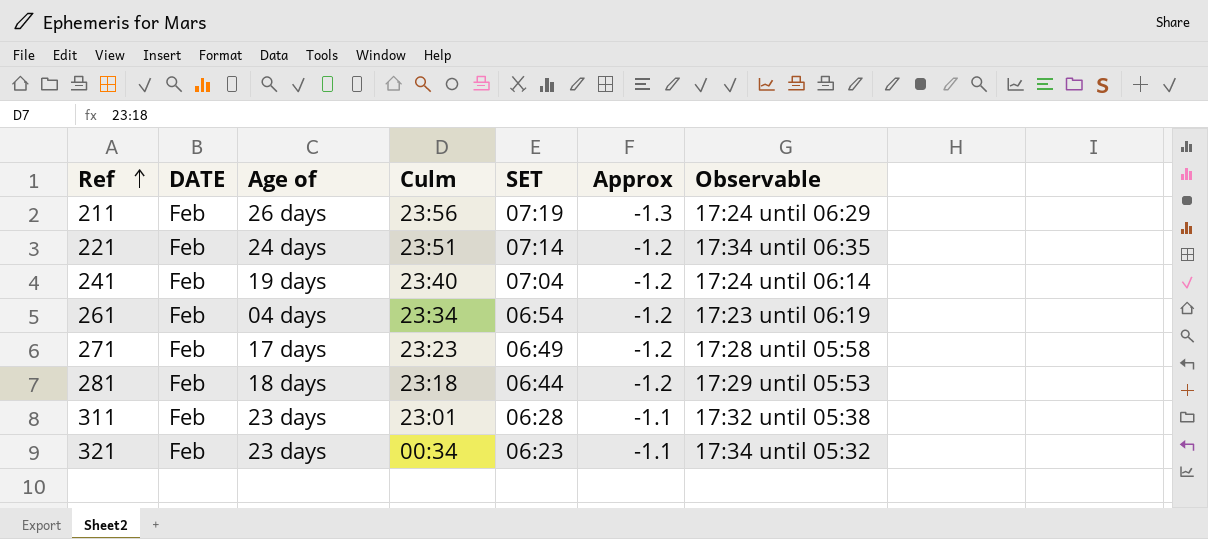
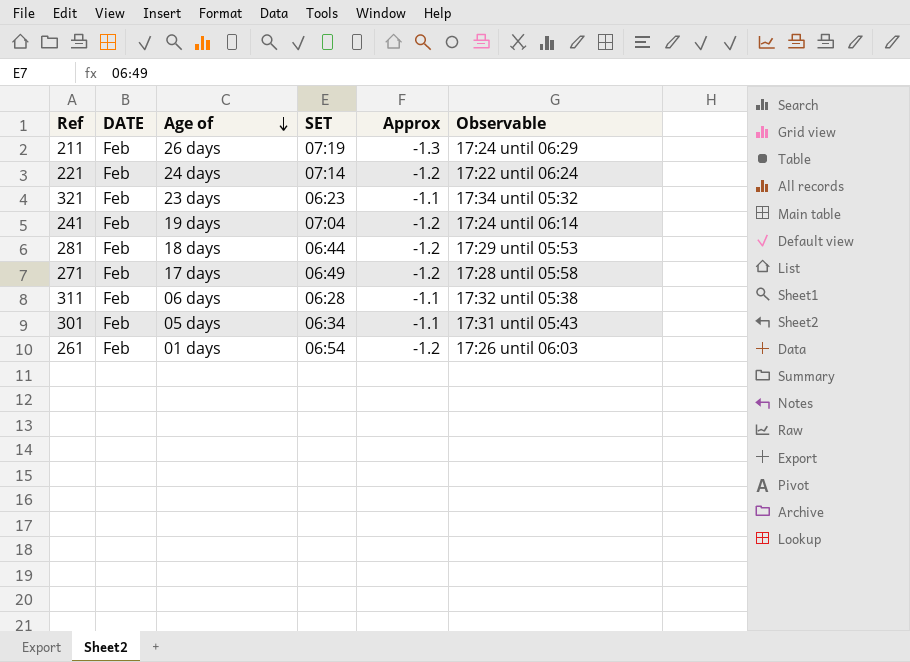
row order: Ref ascending -> Age of descending
column Culm | position: 4 -> none
221 | Observable: 17:34 until 06:35 -> 17:22 until 06:24
311 | Age of: 23 days -> 06 days
row 301: none -> Feb | 05 days | 06:34 | -1.1 | 17:31 until 05:43
261 | Age of: 04 days -> 01 days
261 | Observable: 17:23 until 06:19 -> 17:26 until 06:03

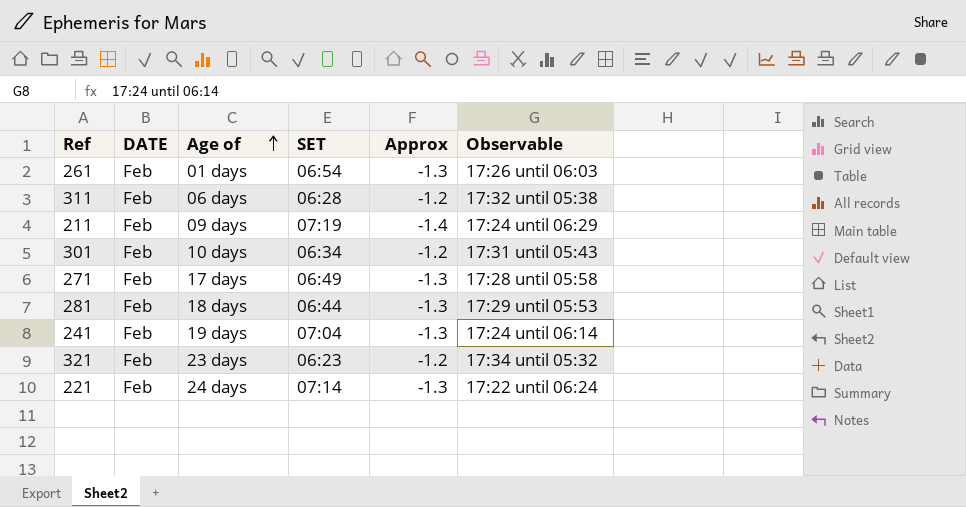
row order: Age of descending -> Age of ascending
261 | Approx: -1.2 -> -1.3
311 | Approx: -1.1 -> -1.2
211 | Age of: 26 days -> 09 days
211 | Approx: -1.3 -> -1.4
301 | Age of: 05 days -> 10 days
301 | Approx: -1.1 -> -1.2
271 | Approx: -1.2 -> -1.3
281 | Approx: -1.2 -> -1.3
241 | Approx: -1.2 -> -1.3
321 | Approx: -1.1 -> -1.2
221 | Approx: -1.2 -> -1.3

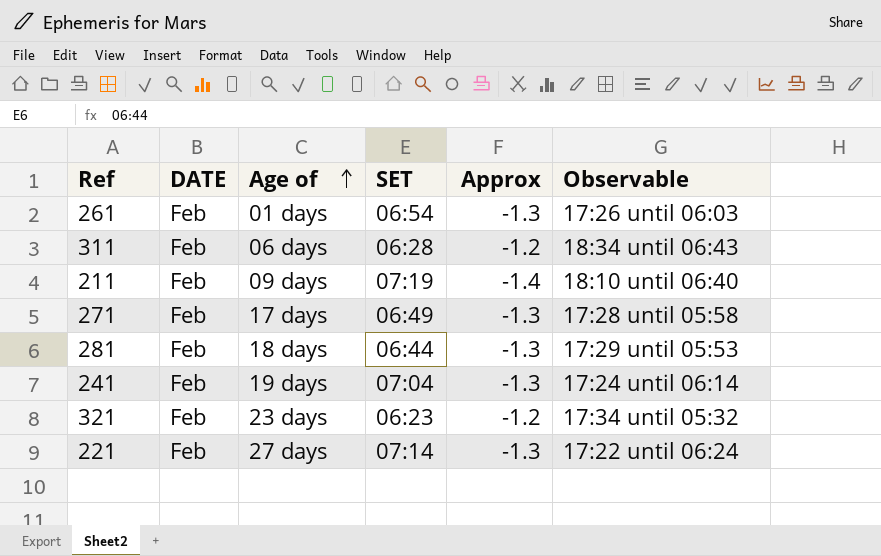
row 301: Feb | 10 days | 06:34 | -1.2 | 17:31 until 05:43 -> none
311 | Observable: 17:32 until 05:38 -> 18:34 until 06:43
211 | Observable: 17:24 until 06:29 -> 18:10 until 06:40
221 | Age of: 24 days -> 27 days

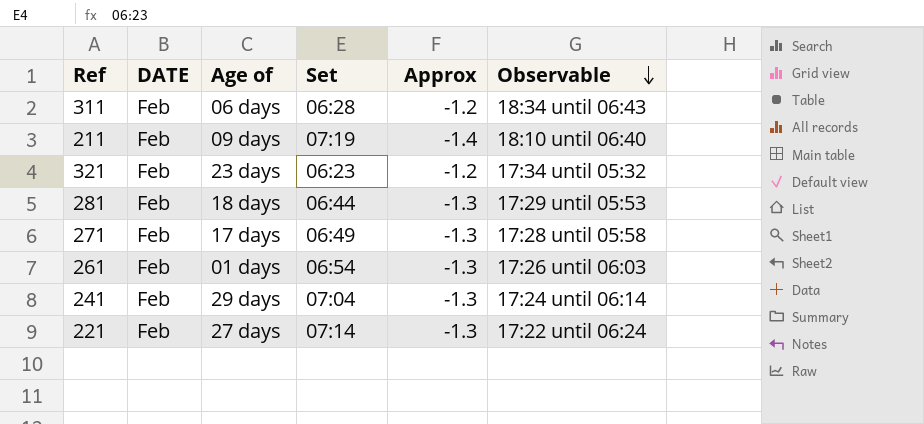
row order: Age of ascending -> Observable descending
column name: SET -> Set
241 | Age of: 19 days -> 29 days

